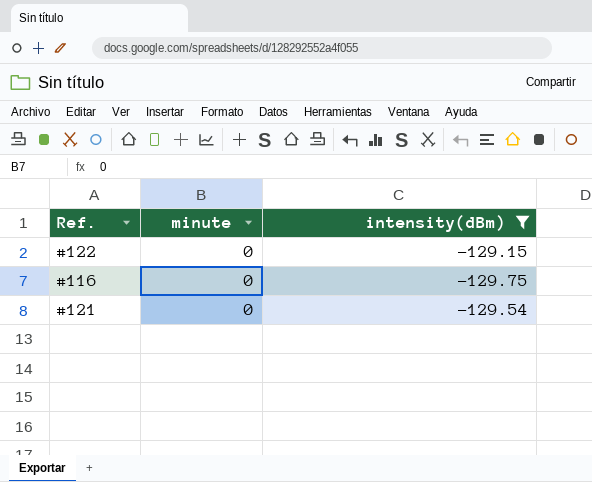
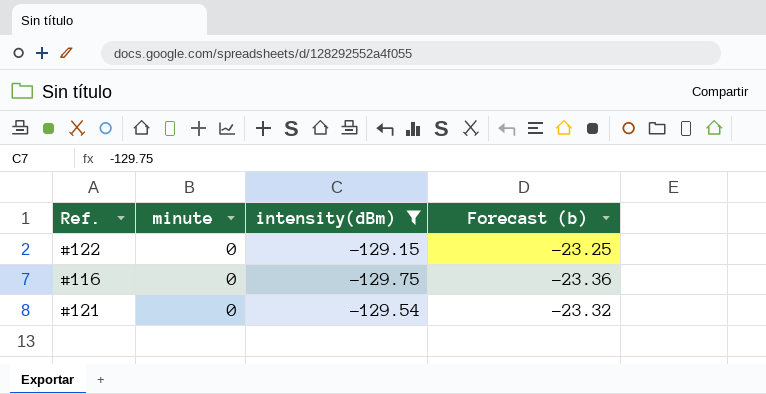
column Forecast (b) | formula: none -> [intensity(dBm)] * 0.18

